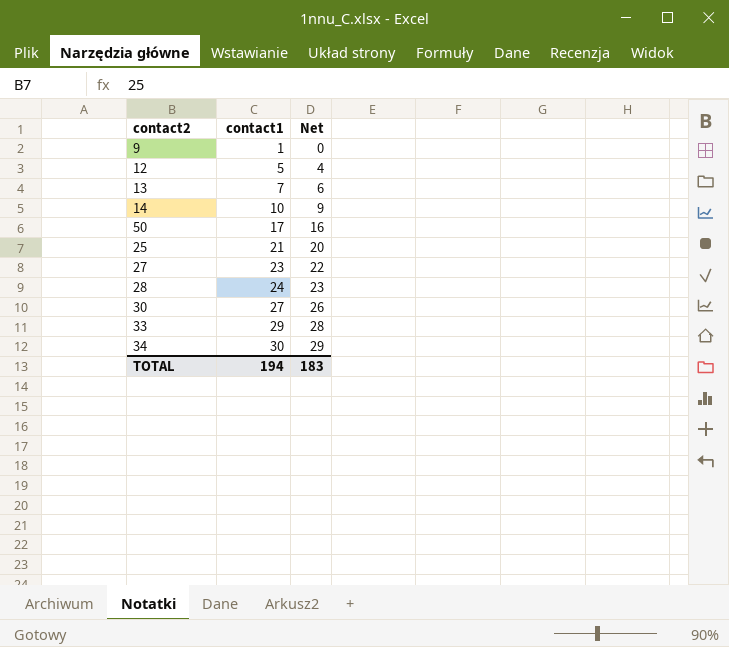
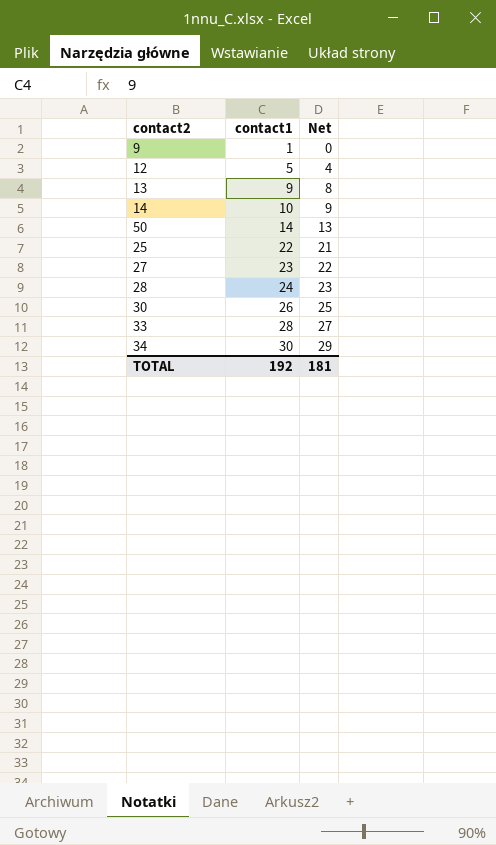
13 | contact1: 7 -> 9
13 | Net: 6 -> 8
50 | contact1: 17 -> 14
50 | Net: 16 -> 13
25 | contact1: 21 -> 22
25 | Net: 20 -> 21
30 | contact1: 27 -> 26
30 | Net: 26 -> 25
33 | contact1: 29 -> 28
33 | Net: 28 -> 27
TOTAL | contact1: 194 -> 192
TOTAL | Net: 183 -> 181

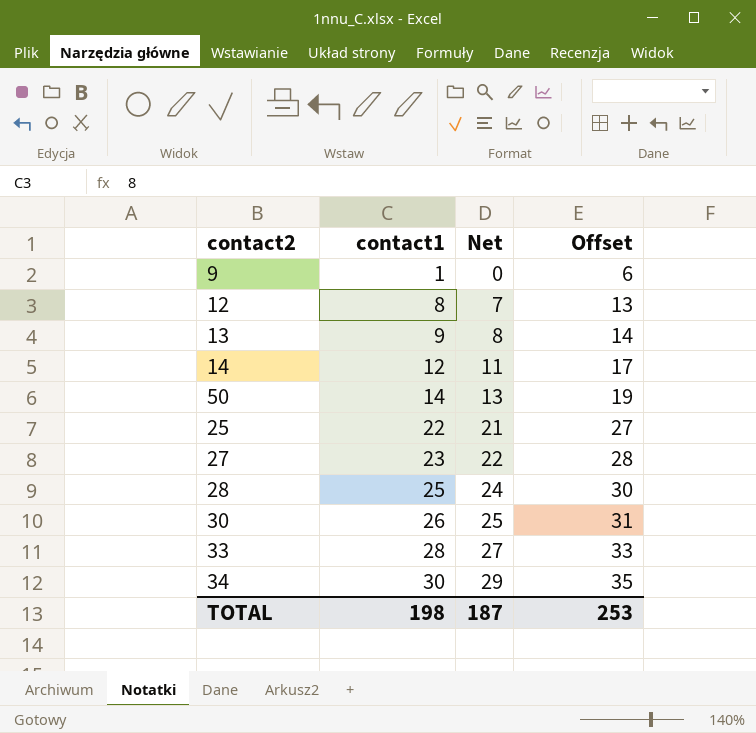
column Offset | formula: none -> [contact1] + 5
12 | contact1: 5 -> 8
12 | Net: 4 -> 7
14 | contact1: 10 -> 12
14 | Net: 9 -> 11
28 | contact1: 24 -> 25
28 | Net: 23 -> 24
TOTAL | contact1: 192 -> 198
TOTAL | Net: 181 -> 187

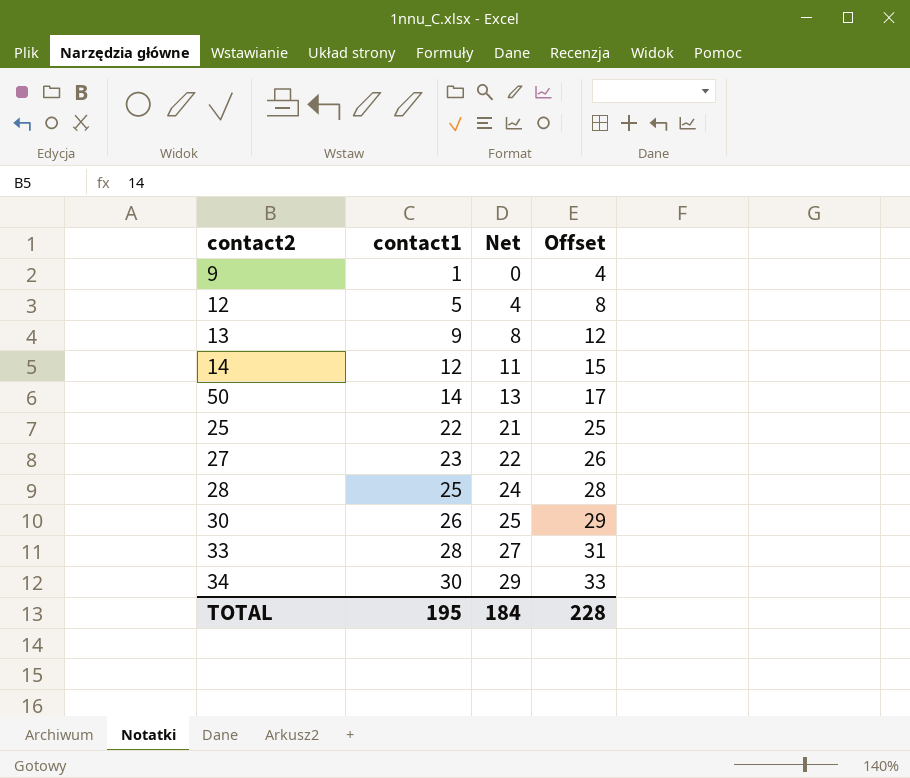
column Offset | formula: [contact1] + 5 -> [contact1] + 3
12 | contact1: 8 -> 5
12 | Net: 7 -> 4
TOTAL | contact1: 198 -> 195
TOTAL | Net: 187 -> 184
TOTAL | Offset: 253 -> 228

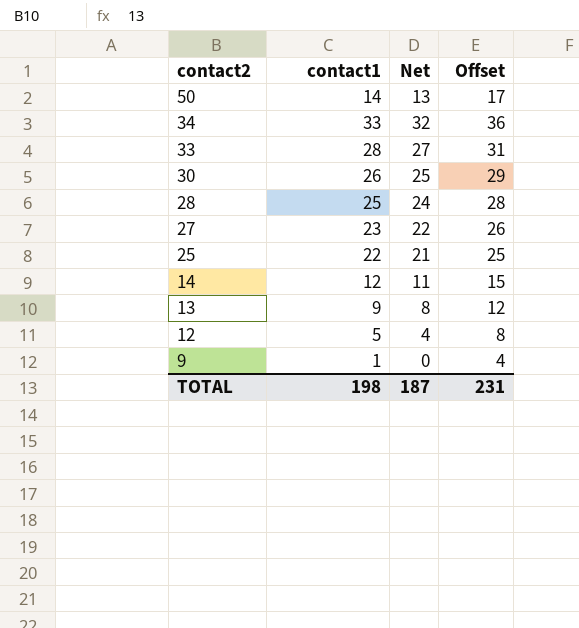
row order: contact1 ascending -> contact2 descending
34 | contact1: 30 -> 33
34 | Net: 29 -> 32
34 | Offset: 33 -> 36
TOTAL | contact1: 195 -> 198
TOTAL | Net: 184 -> 187
TOTAL | Offset: 228 -> 231

